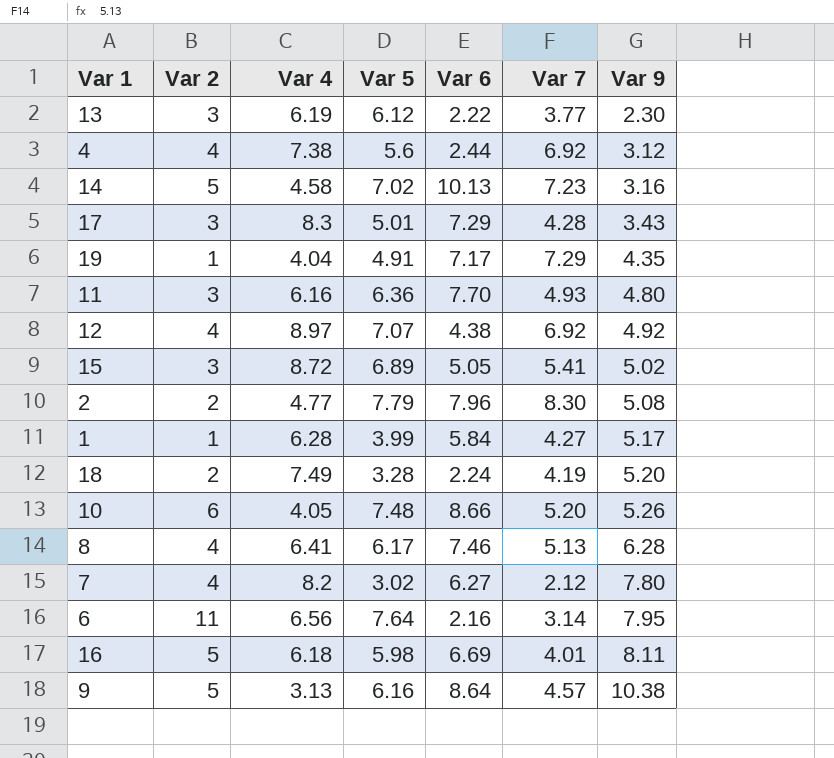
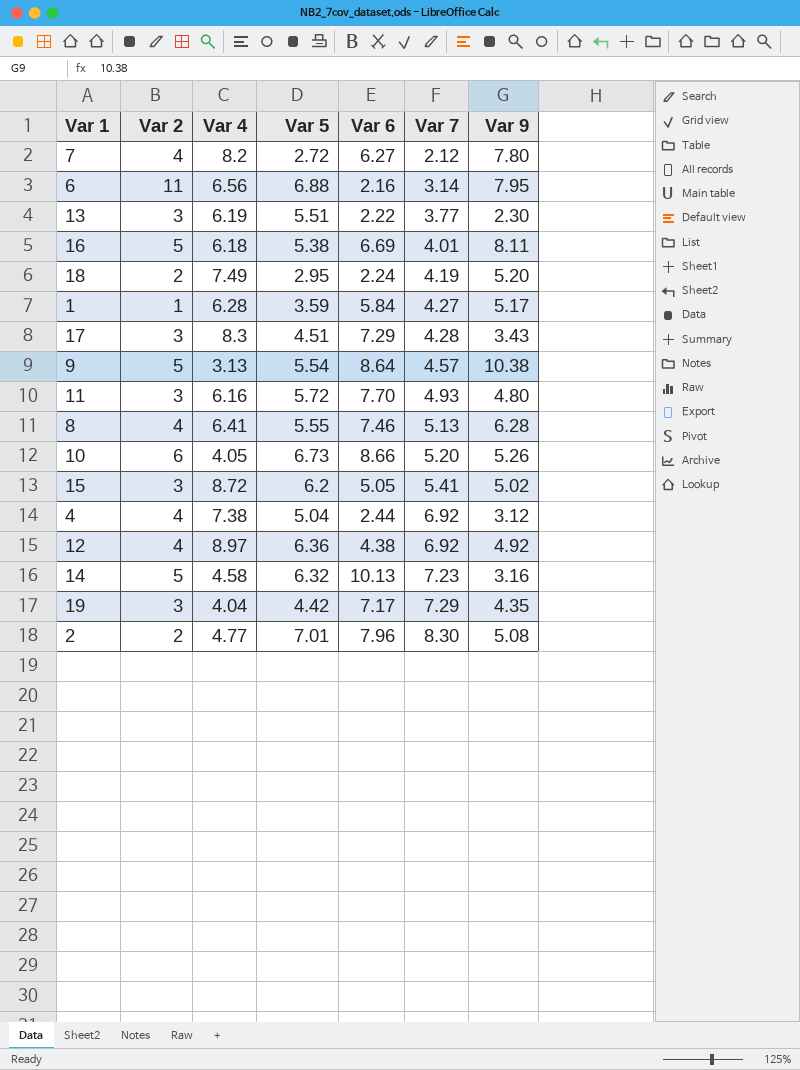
row order: Var 9 ascending -> Var 7 ascending
7 | Var 5: 3.02 -> 2.72
6 | Var 5: 7.64 -> 6.88
13 | Var 5: 6.12 -> 5.51
16 | Var 5: 5.98 -> 5.38
18 | Var 5: 3.28 -> 2.95
1 | Var 5: 3.99 -> 3.59
17 | Var 5: 5.01 -> 4.51
9 | Var 5: 6.16 -> 5.54
11 | Var 5: 6.36 -> 5.72
8 | Var 5: 6.17 -> 5.55
10 | Var 5: 7.48 -> 6.73
15 | Var 5: 6.89 -> 6.2
4 | Var 5: 5.6 -> 5.04
12 | Var 5: 7.07 -> 6.36
14 | Var 5: 7.02 -> 6.32
19 | Var 2: 1 -> 3
19 | Var 5: 4.91 -> 4.42
2 | Var 5: 7.79 -> 7.01

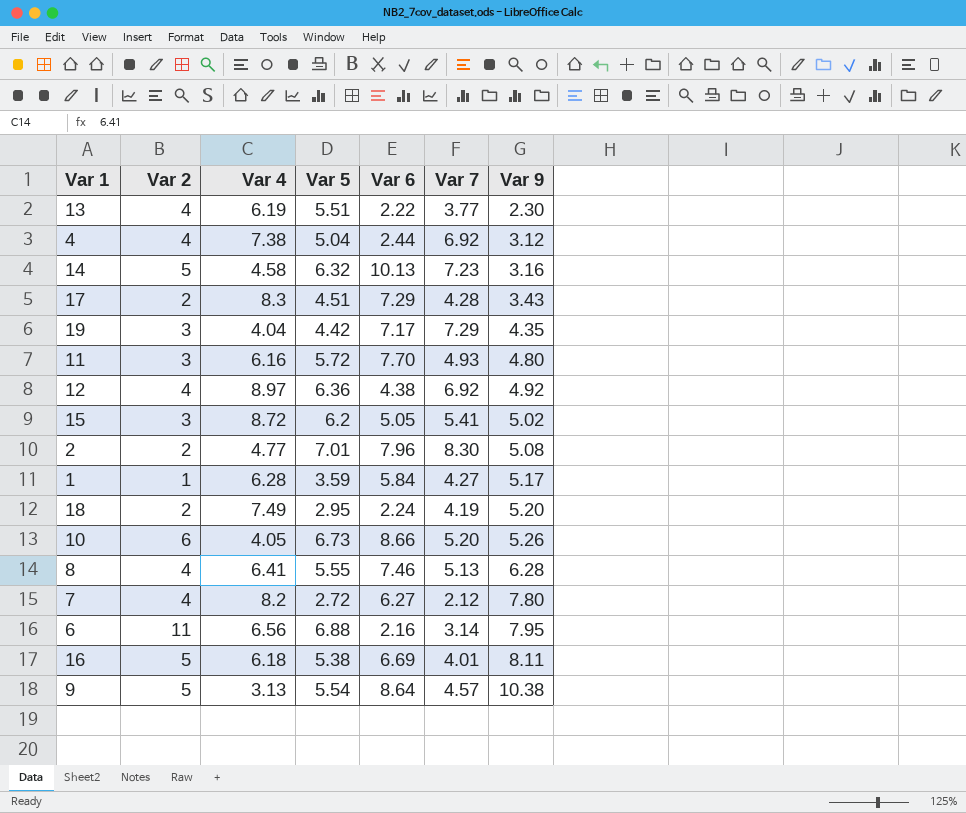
row order: Var 7 ascending -> Var 9 ascending
13 | Var 2: 3 -> 4
17 | Var 2: 3 -> 2

